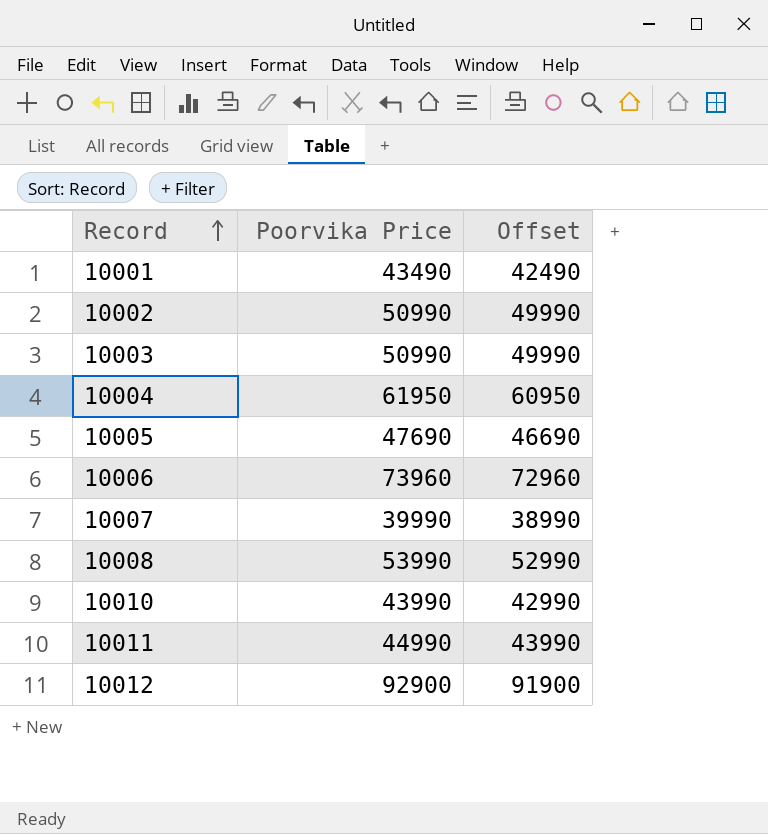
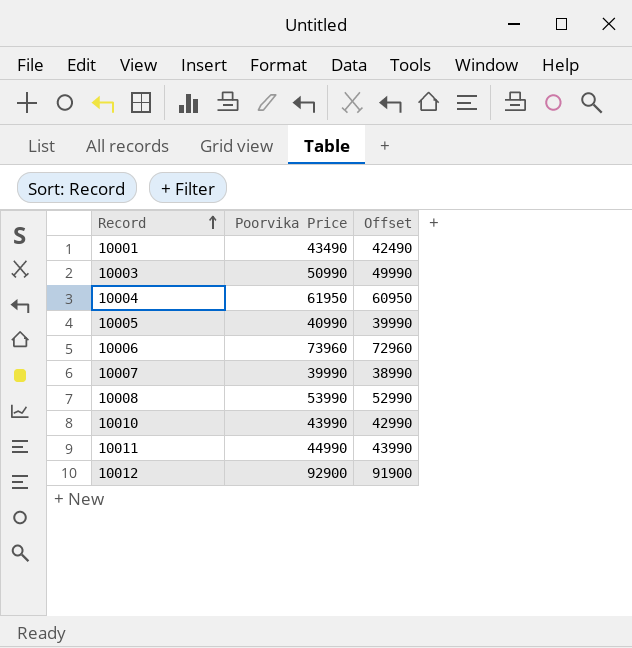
row 10002: 50990 | 49990 -> none
10005 | Poorvika Price: 47690 -> 40990
10005 | Offset: 46690 -> 39990

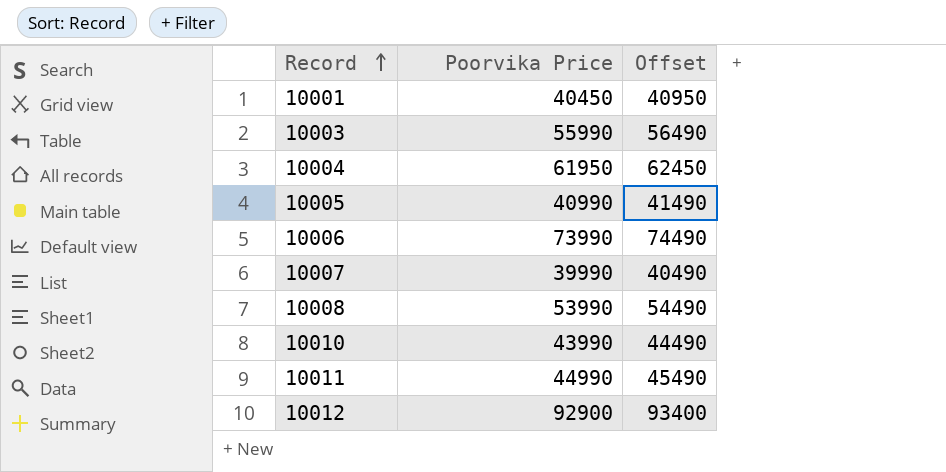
column Offset | formula: [Poorvika Price] - 1000 -> [Poorvika Price] + 500
10001 | Poorvika Price: 43490 -> 40450
10003 | Poorvika Price: 50990 -> 55990
10006 | Poorvika Price: 73960 -> 73990

